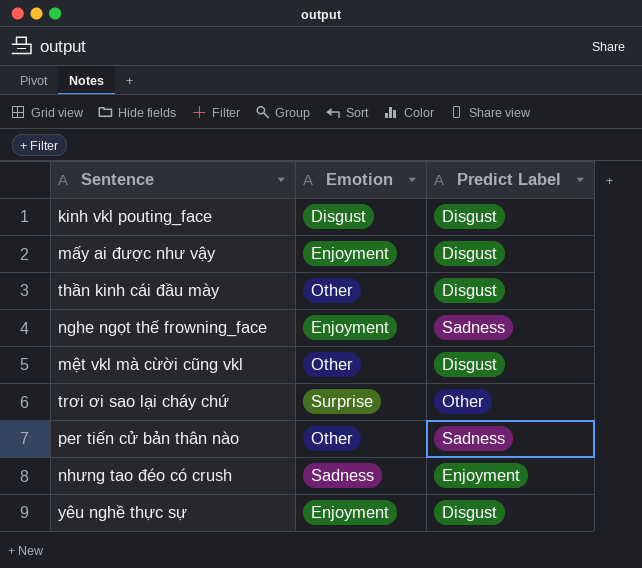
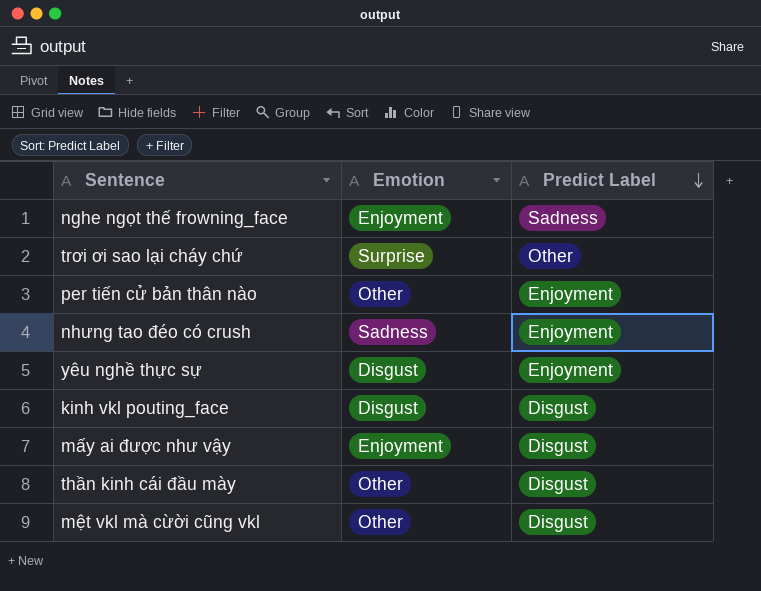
row order: none -> Predict Label descending
per tiến cử bản thân nào | Predict Label: Sadness -> Enjoyment
yêu nghề thực sự | Emotion: Enjoyment -> Disgust
yêu nghề thực sự | Predict Label: Disgust -> Enjoyment

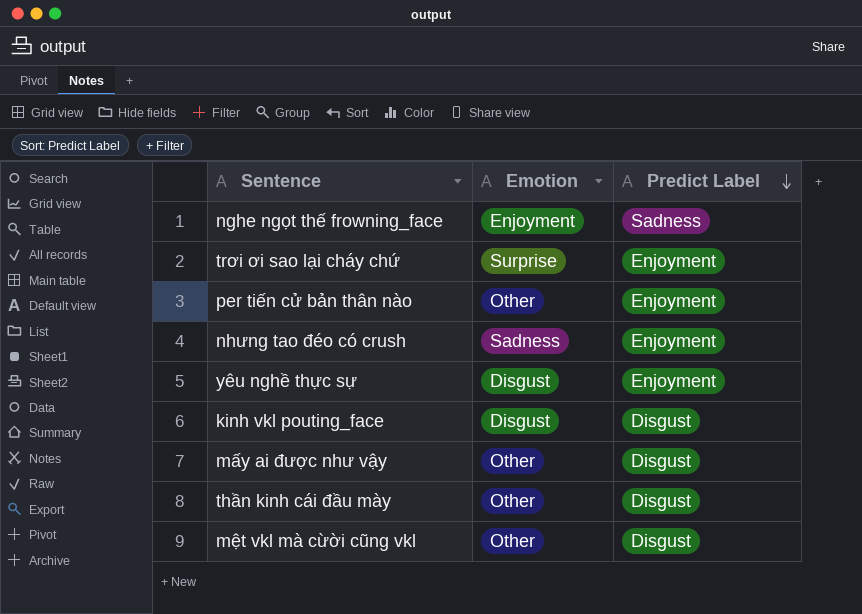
trơi ơi sao lại cháy chứ | Predict Label: Other -> Enjoyment
mấy ai được như vậy | Emotion: Enjoyment -> Other

